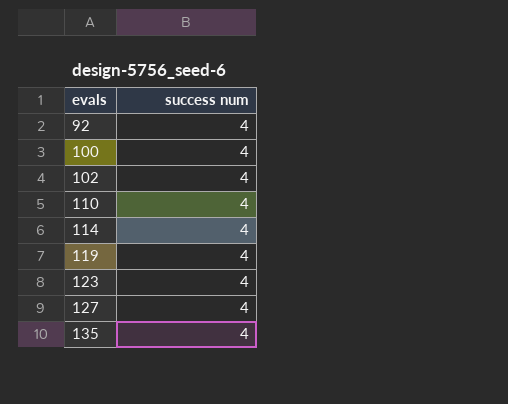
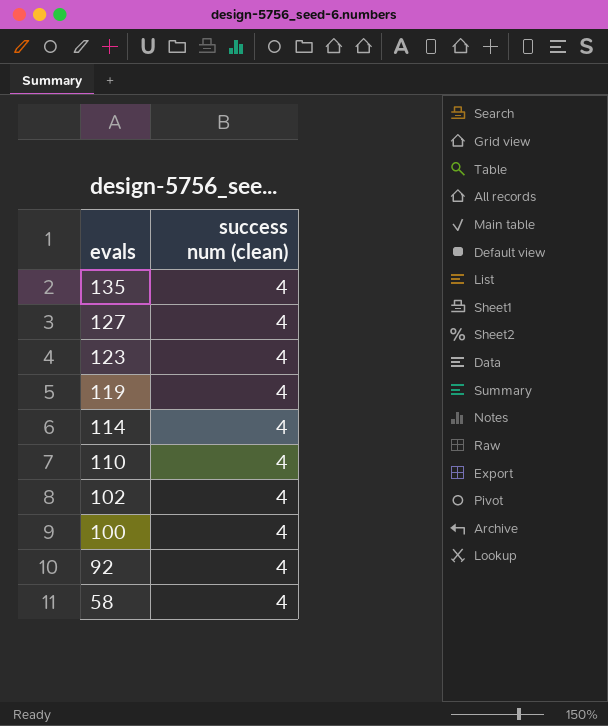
row order: evals ascending -> evals descending
column name: success num -> success num (clean)
row 58: none -> 4

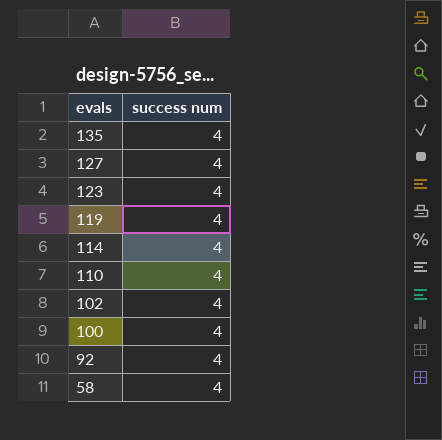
column name: success num (clean) -> success num

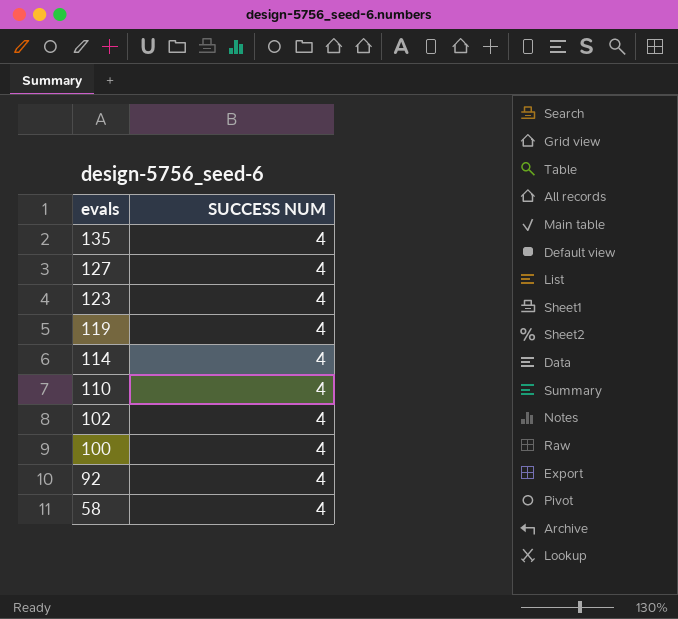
column name: success num -> SUCCESS NUM

